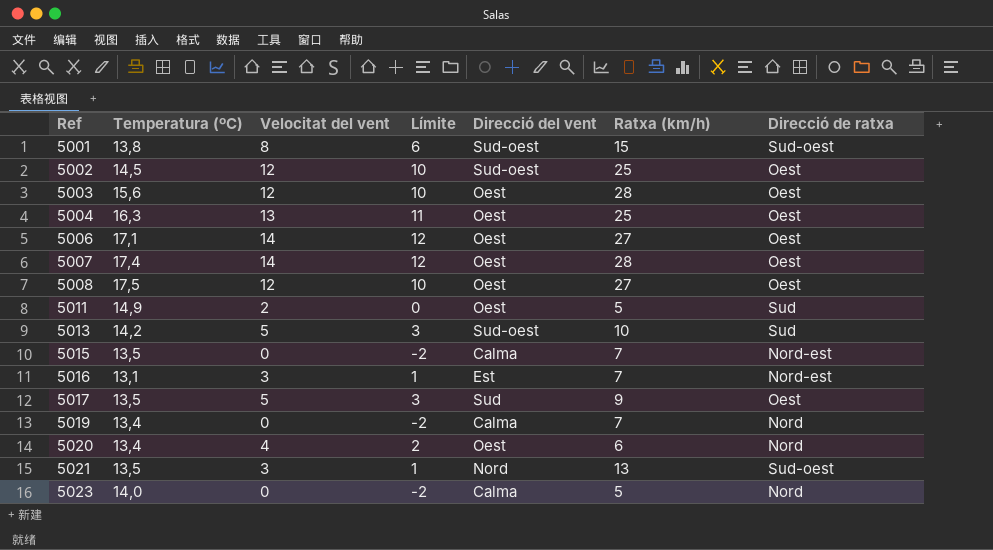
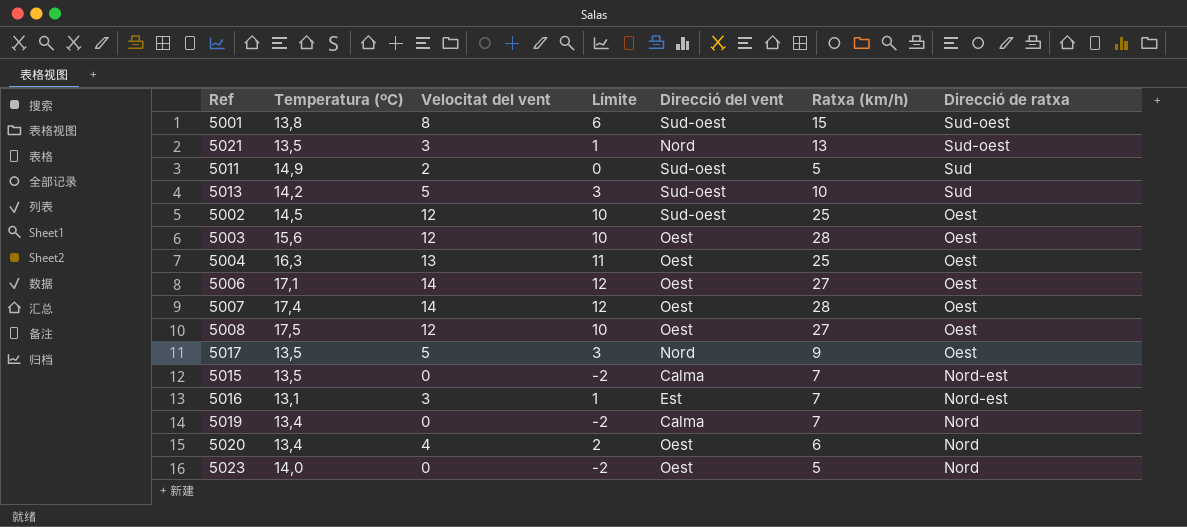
row order: Ref ascending -> Direcció de ratxa descending
5011 | Direcció del vent: Oest -> Sud-oest
5017 | Direcció del vent: Sud -> Nord
5023 | Direcció del vent: Calma -> Oest

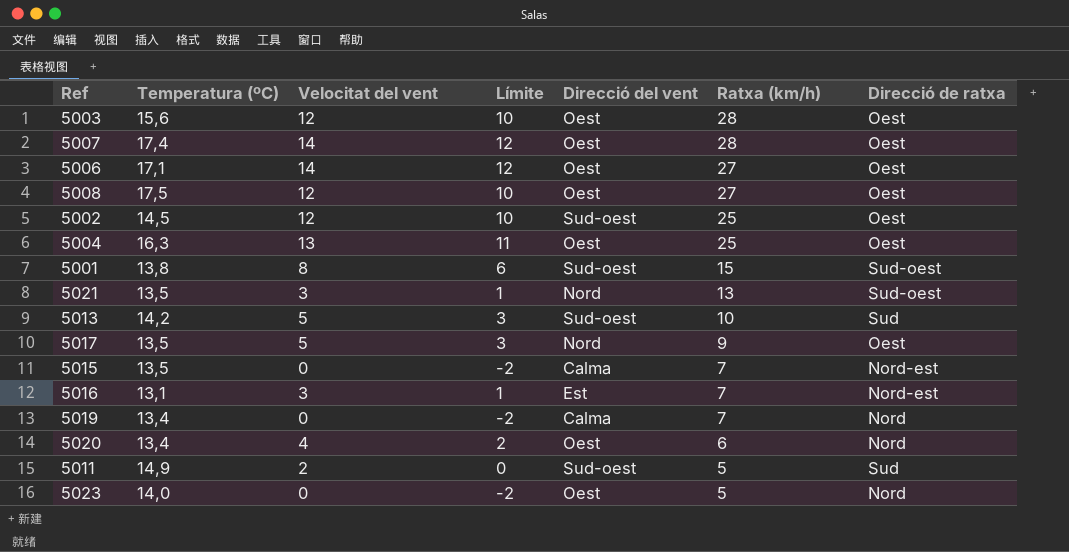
row order: Direcció de ratxa descending -> Ratxa (km/h) descending

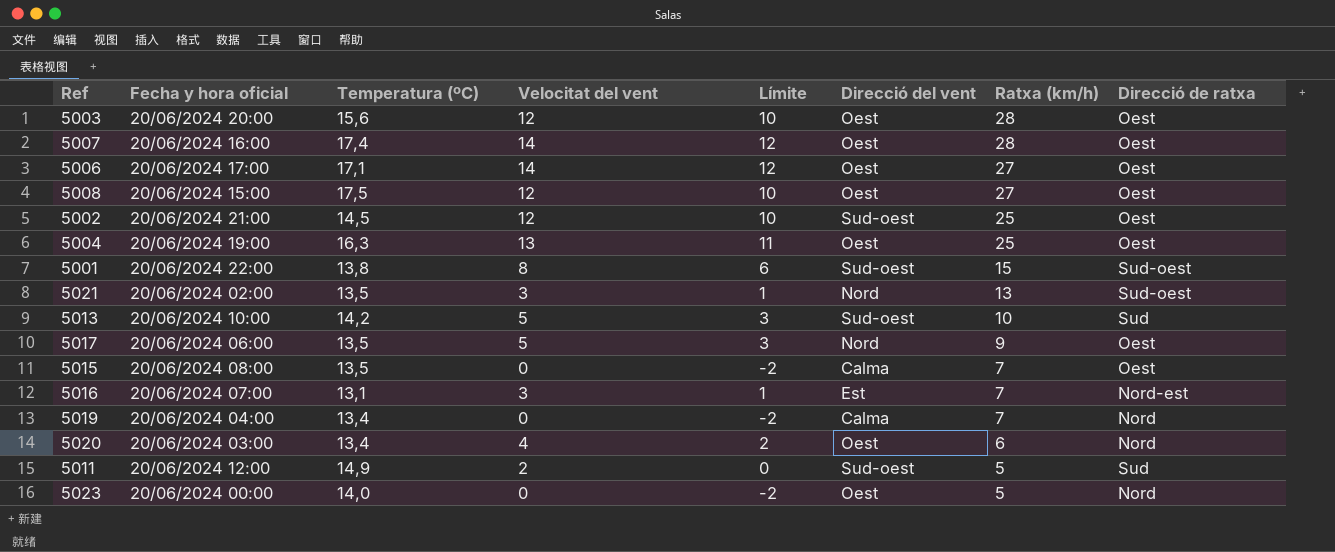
column Fecha y hora oficial | position: none -> 2
5015 | Direcció de ratxa: Nord-est -> Oest

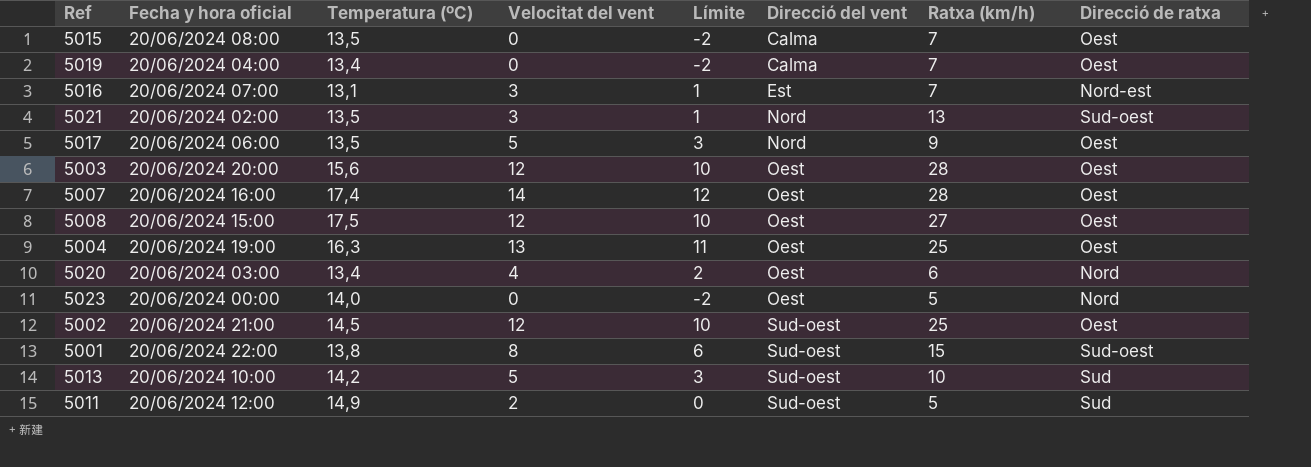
row order: Ratxa (km/h) descending -> Direcció del vent ascending
row 5006: 20/06/2024 17:00 | 17,1 | 14 | 12 | Oest | 27 | Oest -> none
5019 | Direcció de ratxa: Nord -> Oest

